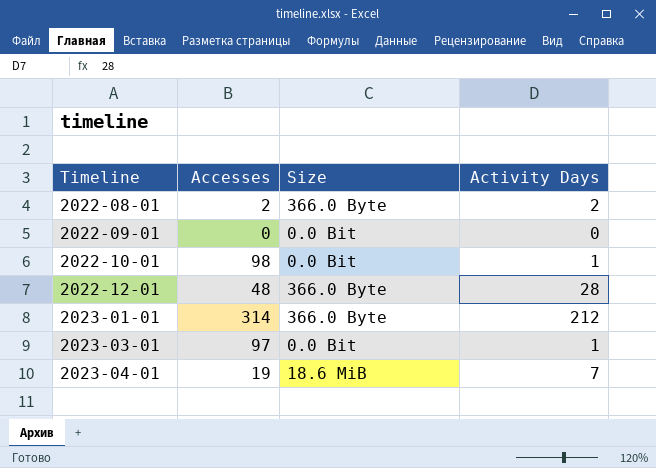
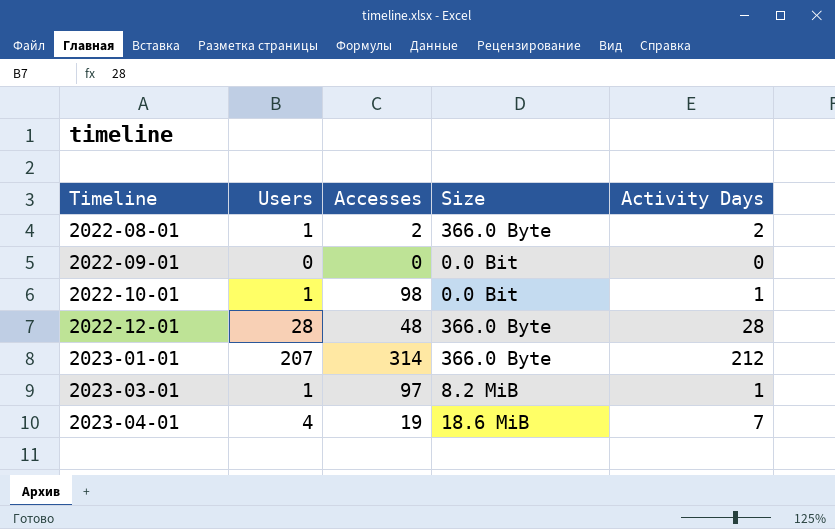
column Users | position: none -> 2
2023-03-01 | Size: 0.0 Bit -> 8.2 MiB

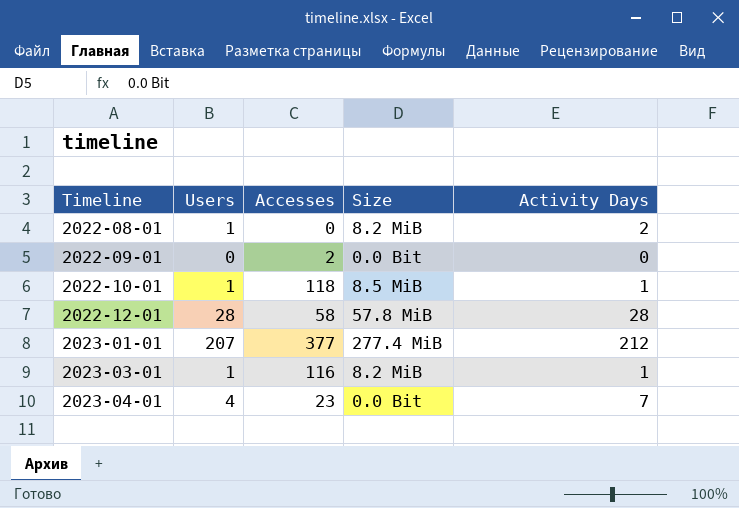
2022-08-01 | Accesses: 2 -> 0
2022-08-01 | Size: 366.0 Byte -> 8.2 MiB
2022-09-01 | Accesses: 0 -> 2
2022-10-01 | Accesses: 98 -> 118
2022-10-01 | Size: 0.0 Bit -> 8.5 MiB
2022-12-01 | Accesses: 48 -> 58
2022-12-01 | Size: 366.0 Byte -> 57.8 MiB
2023-01-01 | Accesses: 314 -> 377
2023-01-01 | Size: 366.0 Byte -> 277.4 MiB
2023-03-01 | Accesses: 97 -> 116
2023-04-01 | Accesses: 19 -> 23
2023-04-01 | Size: 18.6 MiB -> 0.0 Bit

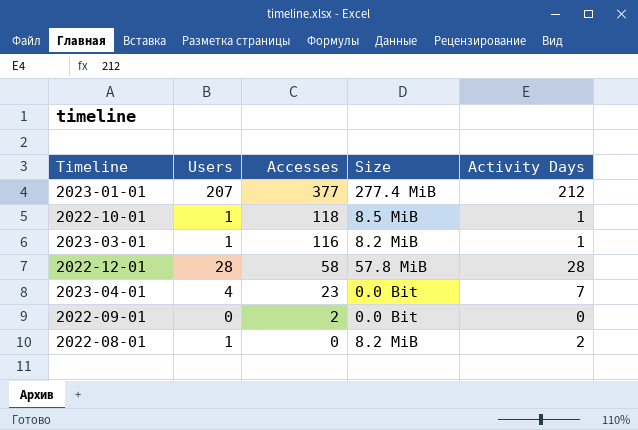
row order: Timeline ascending -> Accesses descending

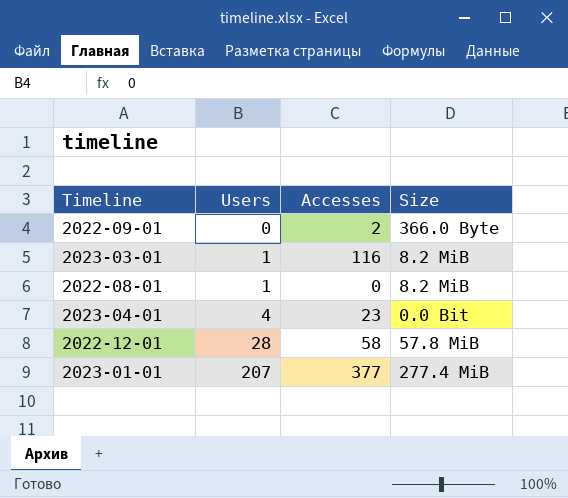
row order: Accesses descending -> Users ascending
column Activity Days | position: 5 -> none
row 2022-10-01: 1 | 118 | 8.5 MiB | 1 -> none
2022-09-01 | Size: 0.0 Bit -> 366.0 Byte

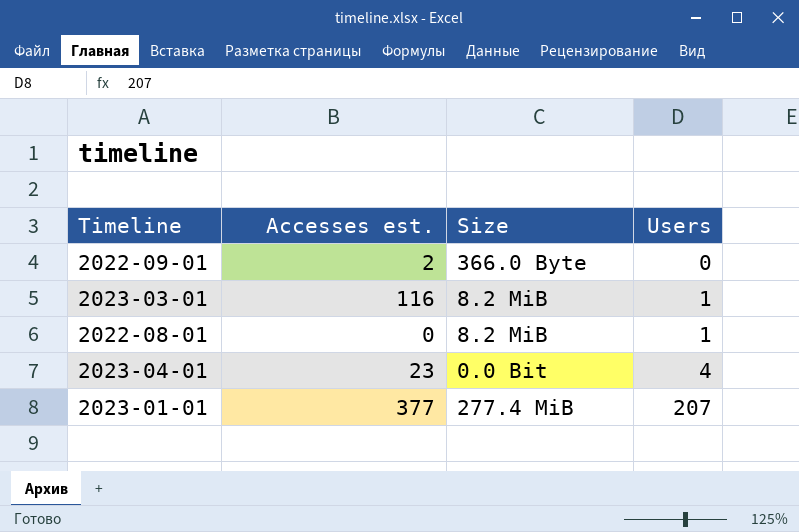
column name: Accesses -> Accesses est.
column Users | position: 2 -> 4
row 2022-12-01: 28 | 58 | 57.8 MiB -> none

